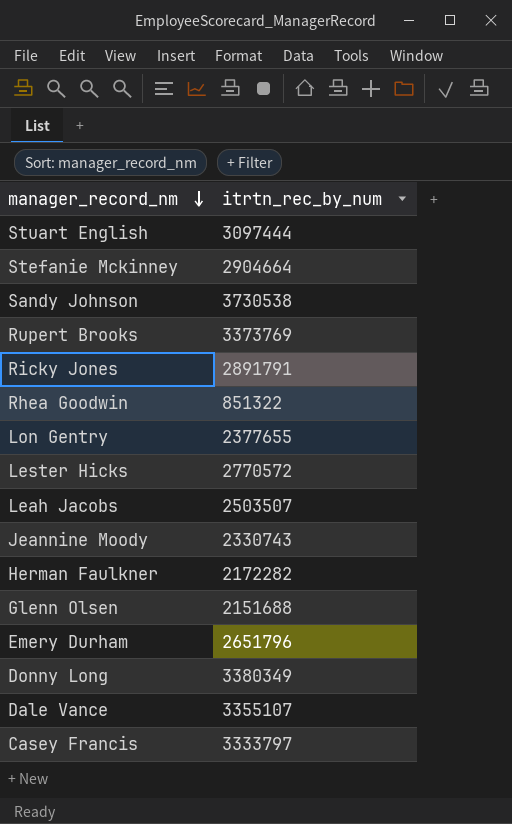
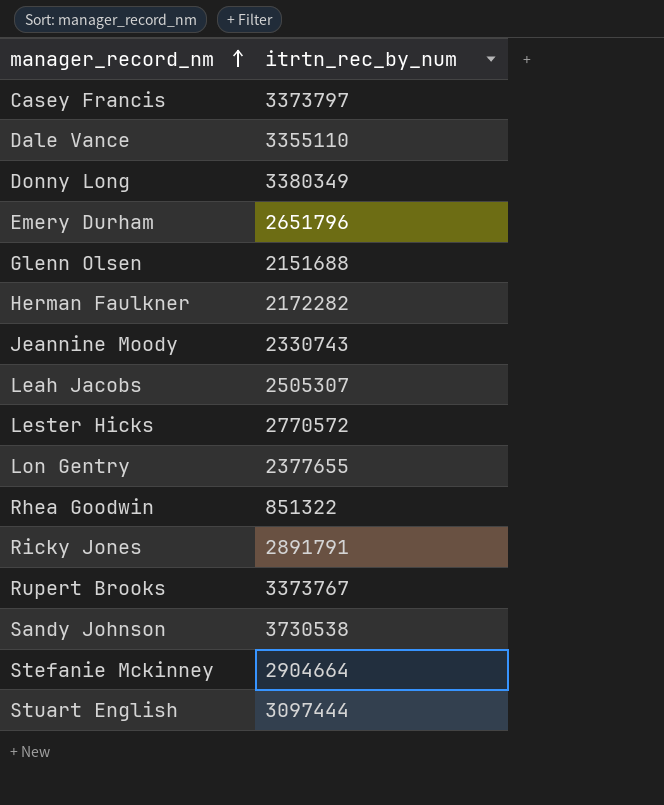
row order: manager_record_nm descending -> manager_record_nm ascending
Casey Francis | itrtn_rec_by_num: 3333797 -> 3373797
Dale Vance | itrtn_rec_by_num: 3355107 -> 3355110
Leah Jacobs | itrtn_rec_by_num: 2503507 -> 2505307
Rupert Brooks | itrtn_rec_by_num: 3373769 -> 3373767

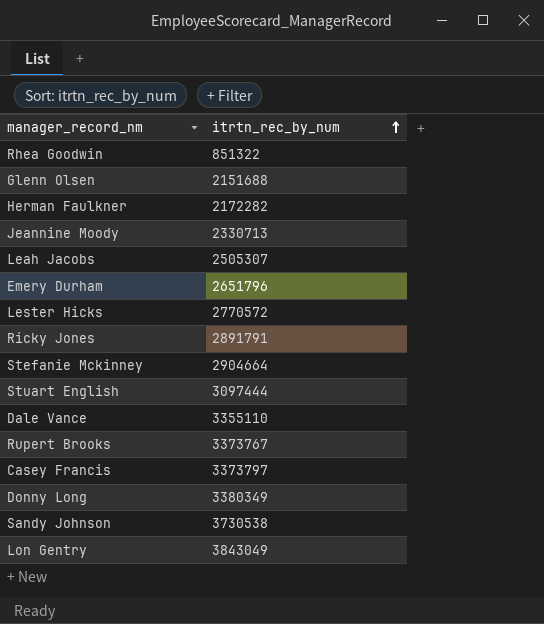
row order: manager_record_nm ascending -> itrtn_rec_by_num ascending
Jeannine Moody | itrtn_rec_by_num: 2330743 -> 2330713
Lon Gentry | itrtn_rec_by_num: 2377655 -> 3843049

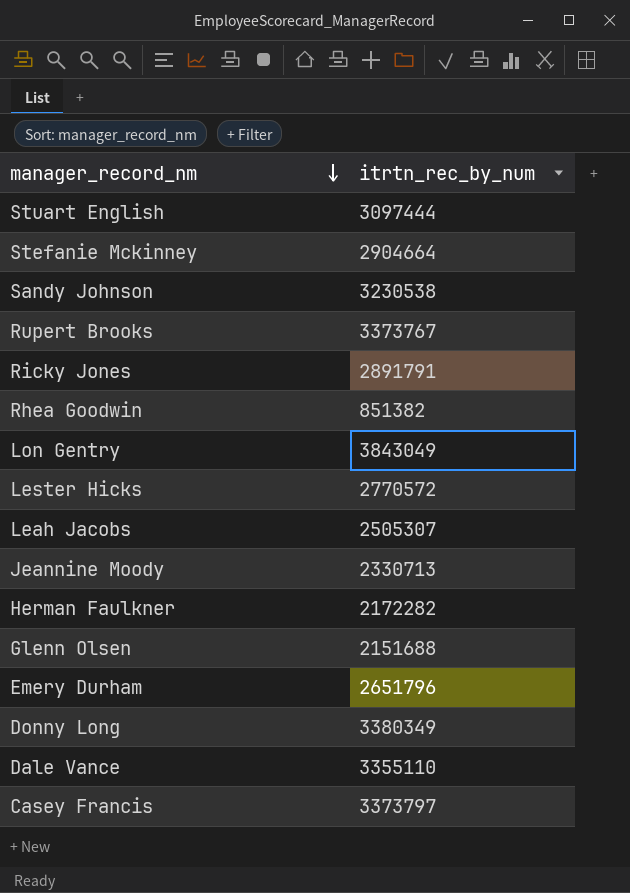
row order: itrtn_rec_by_num ascending -> manager_record_nm descending
Sandy Johnson | itrtn_rec_by_num: 3730538 -> 3230538
Rhea Goodwin | itrtn_rec_by_num: 851322 -> 851382

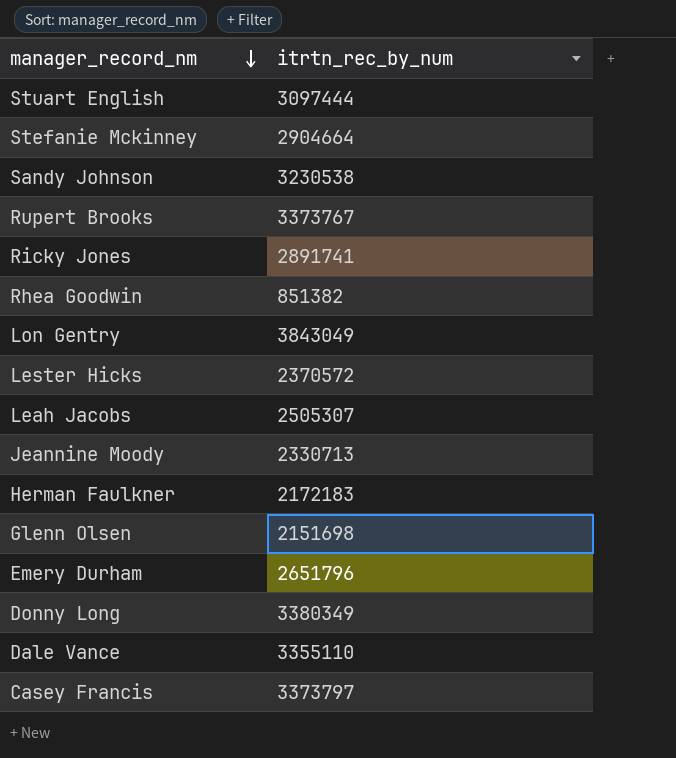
Ricky Jones | itrtn_rec_by_num: 2891791 -> 2891741
Lester Hicks | itrtn_rec_by_num: 2770572 -> 2370572
Herman Faulkner | itrtn_rec_by_num: 2172282 -> 2172183
Glenn Olsen | itrtn_rec_by_num: 2151688 -> 2151698

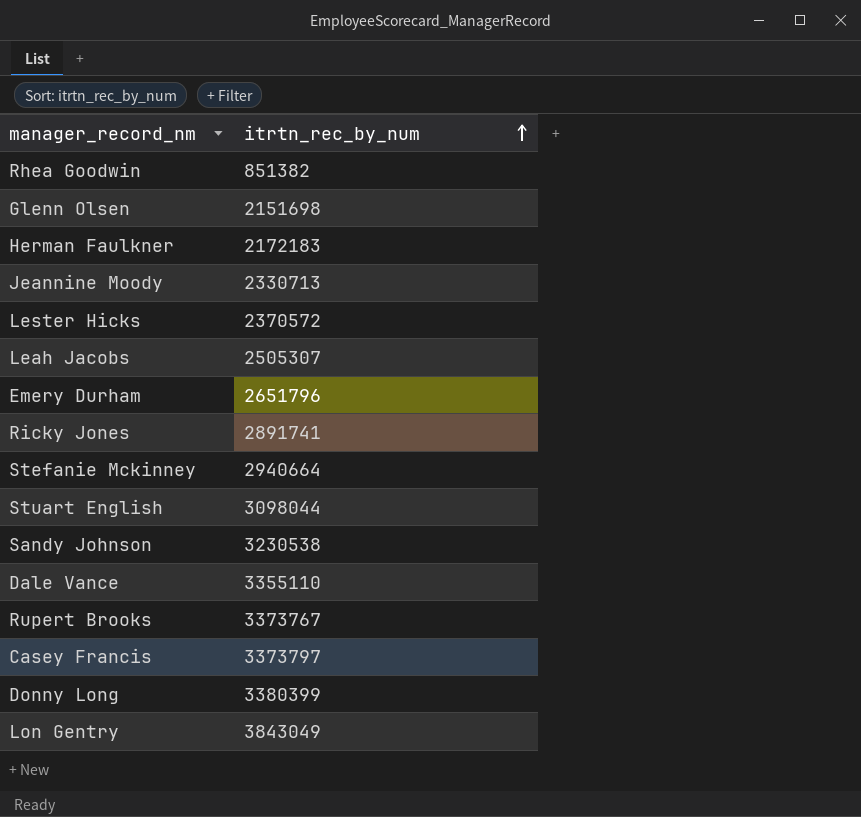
row order: manager_record_nm descending -> itrtn_rec_by_num ascending
Stefanie Mckinney | itrtn_rec_by_num: 2904664 -> 2940664
Stuart English | itrtn_rec_by_num: 3097444 -> 3098044
Donny Long | itrtn_rec_by_num: 3380349 -> 3380399

